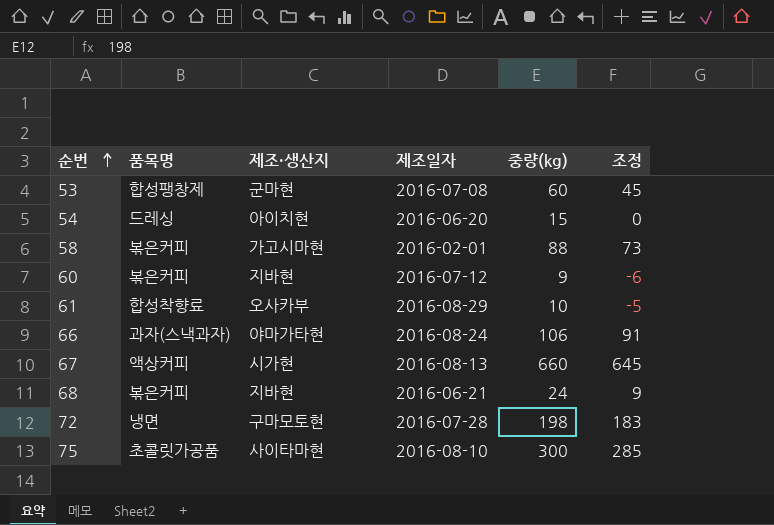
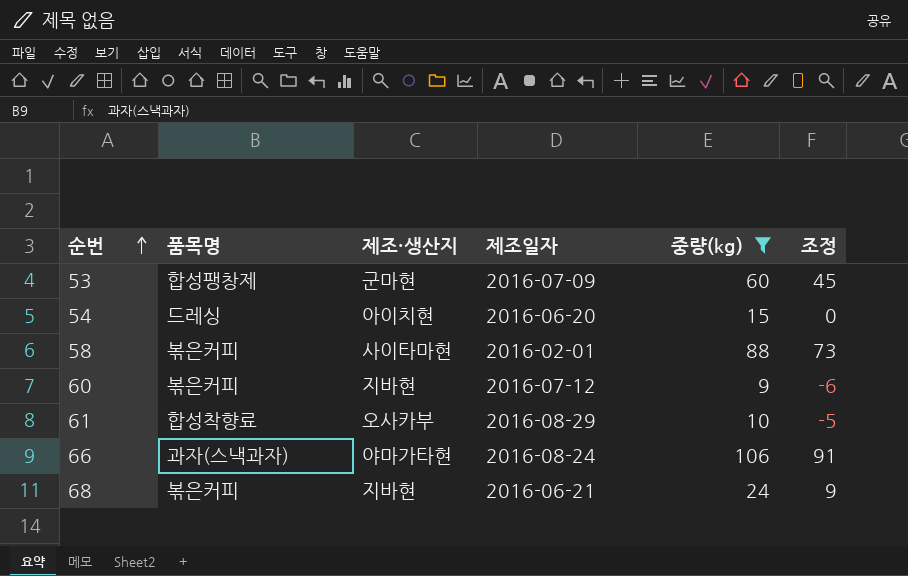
filter: none -> 중량(kg) <= 106
53 | 제조일자: 2016-07-08 -> 2016-07-09
58 | 제조·생산지: 가고시마현 -> 사이타마현

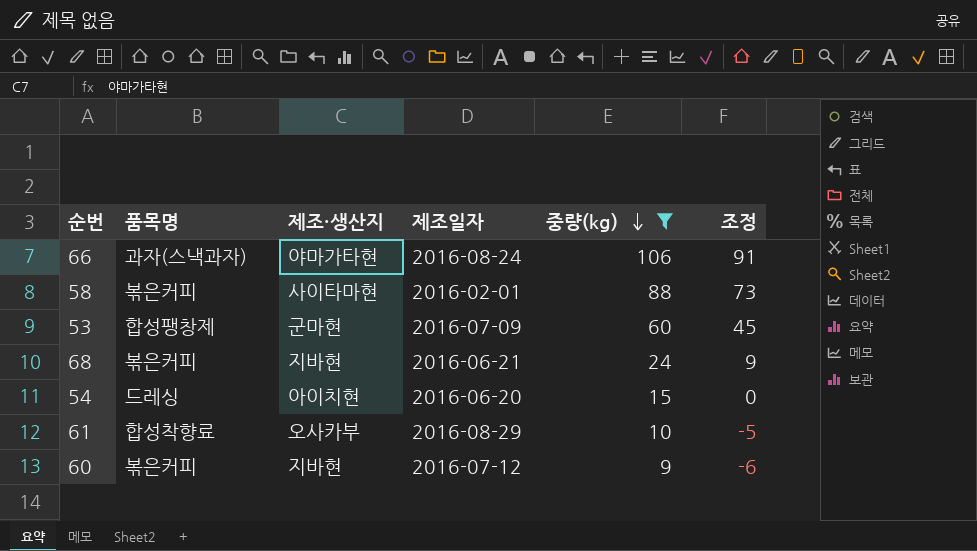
row order: 순번 ascending -> 중량(kg) descending

